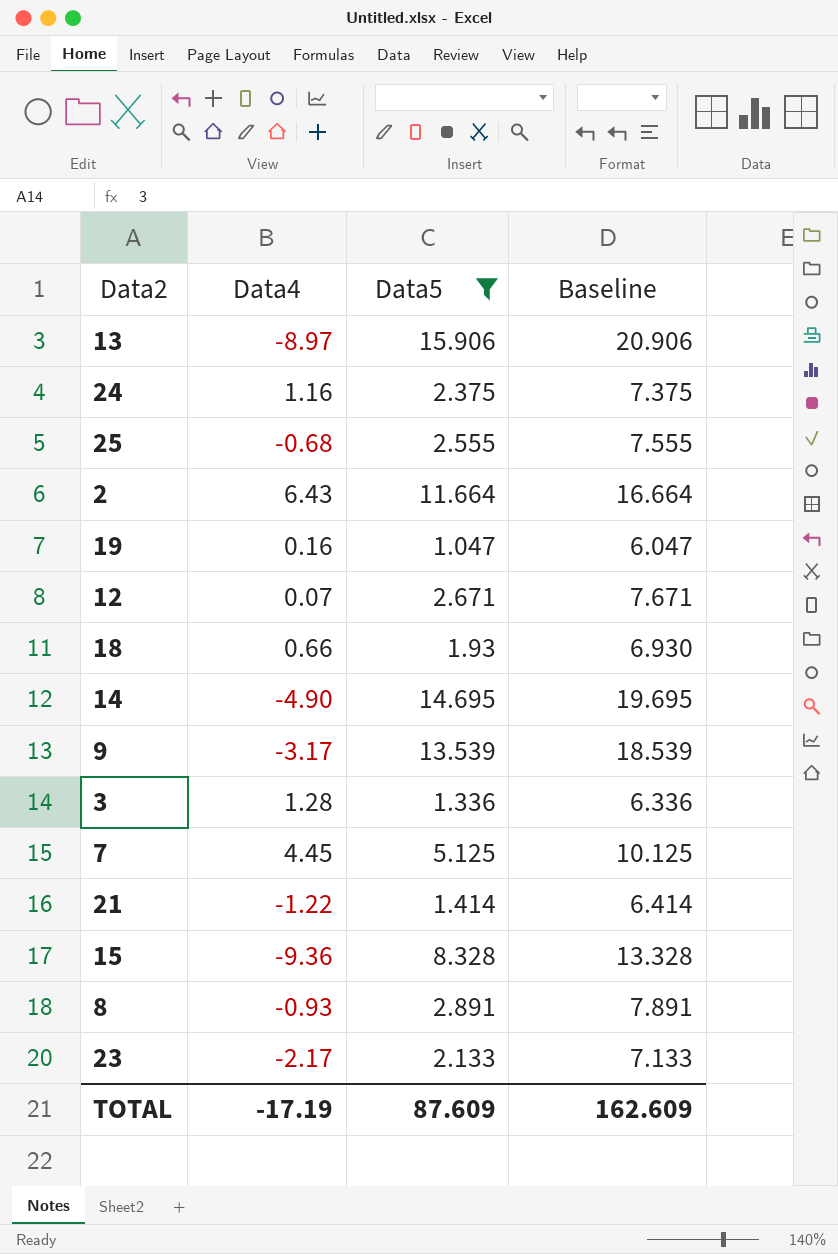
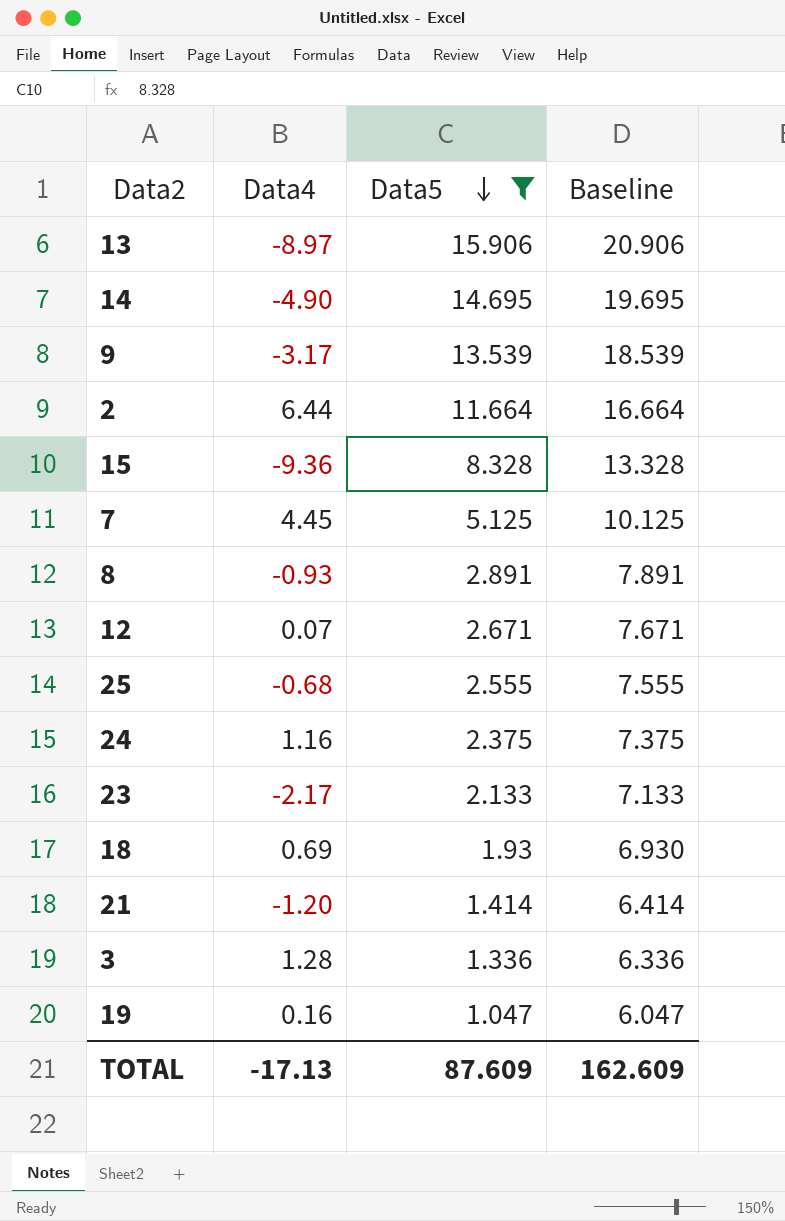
row order: none -> Data5 descending
2 | Data4: 6.43 -> 6.44
18 | Data4: 0.66 -> 0.69
21 | Data4: -1.22 -> -1.20
TOTAL | Data4: -17.19 -> -17.13

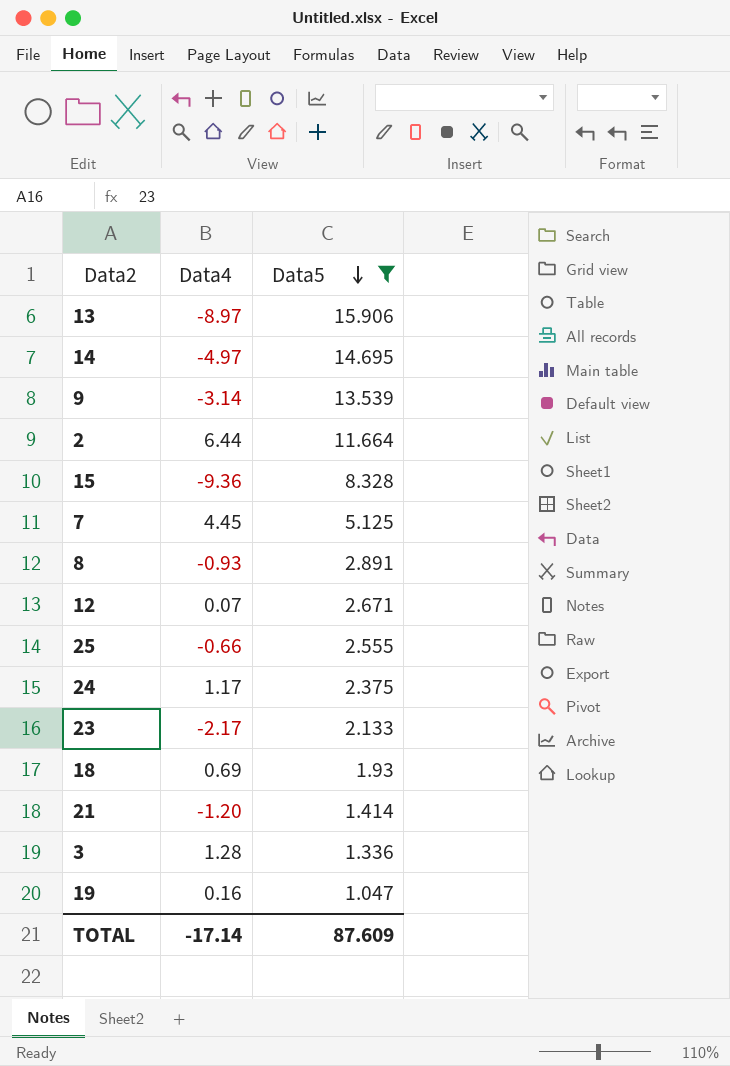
column Baseline | formula: [Data5] + 5 -> none
14 | Data4: -4.90 -> -4.97
9 | Data4: -3.17 -> -3.14
25 | Data4: -0.68 -> -0.66
24 | Data4: 1.16 -> 1.17
TOTAL | Data4: -17.13 -> -17.14

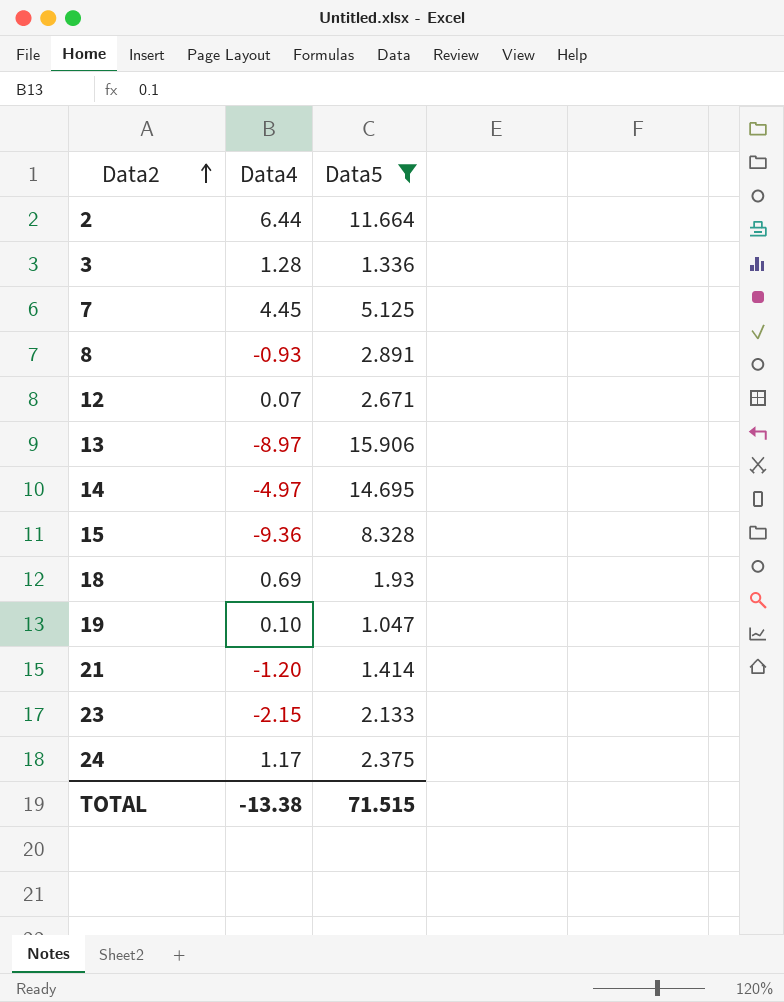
row order: Data5 descending -> Data2 ascending
row 9: -3.14 | 13.539 -> none
row 25: -0.66 | 2.555 -> none
19 | Data4: 0.16 -> 0.10
23 | Data4: -2.17 -> -2.15
TOTAL | Data4: -17.14 -> -13.38
TOTAL | Data5: 87.609 -> 71.515

